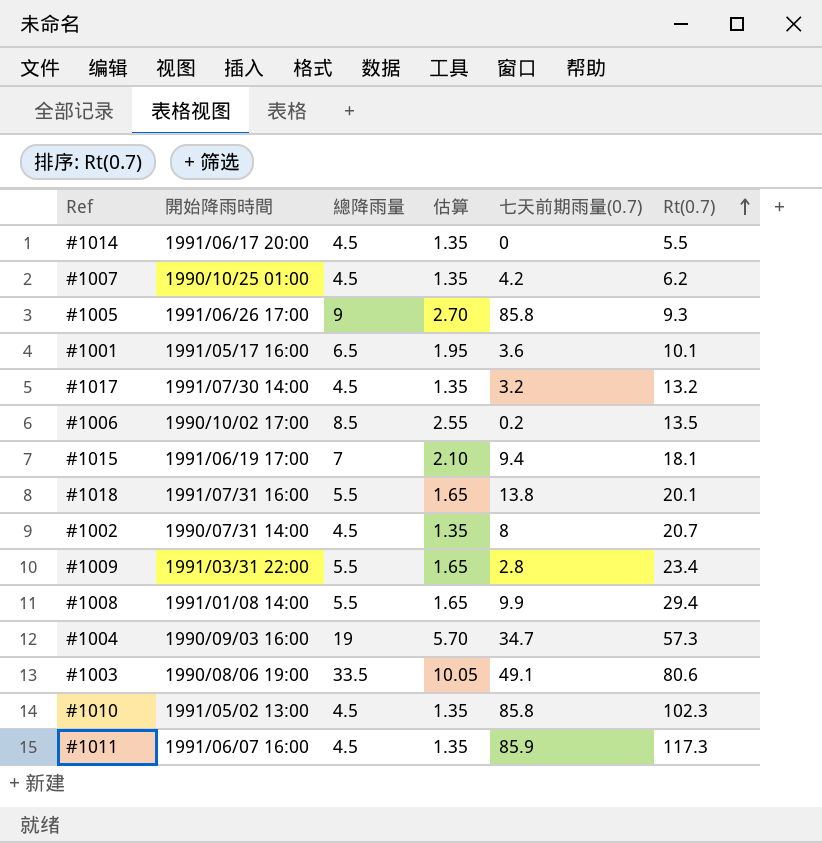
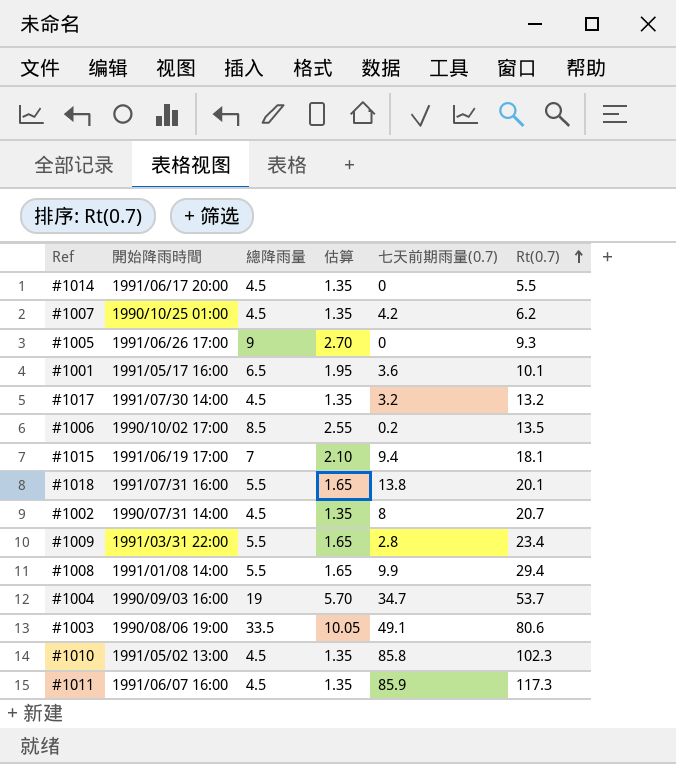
#1005 | 七天前期雨量(0.7): 85.8 -> 0
#1004 | Rt(0.7): 57.3 -> 53.7

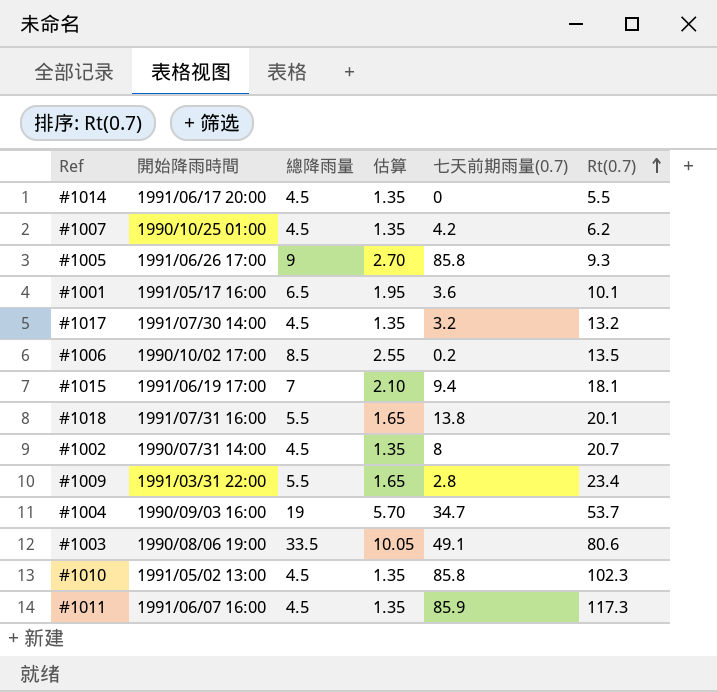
row #1008: 1991/01/08 14:00 | 5.5 | 1.65 | 9.9 | 29.4 -> none
#1005 | 七天前期雨量(0.7): 0 -> 85.8

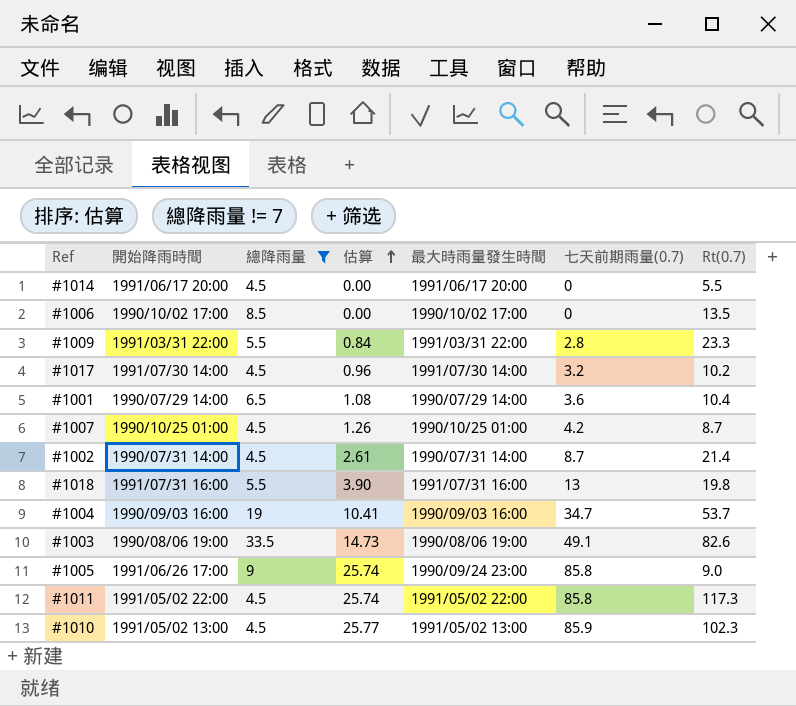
filter: none -> 總降雨量 != 7
row order: Rt(0.7) ascending -> 估算 ascending
column 估算 | formula: [總降雨量] * 0.3 -> [七天前期雨量(0.7)] * 0.3
column 最大時雨量發生時間 | position: none -> 5
#1006 | 七天前期雨量(0.7): 0.2 -> 0
#1009 | Rt(0.7): 23.4 -> 23.3
#1017 | Rt(0.7): 13.2 -> 10.2
#1001 | 開始降雨時間: 1991/05/17 16:00 -> 1990/07/29 14:00
#1001 | Rt(0.7): 10.1 -> 10.4
#1007 | Rt(0.7): 6.2 -> 8.7
#1002 | 七天前期雨量(0.7): 8 -> 8.7
#1002 | Rt(0.7): 20.7 -> 21.4
#1018 | 七天前期雨量(0.7): 13.8 -> 13
#1018 | Rt(0.7): 20.1 -> 19.8
#1003 | Rt(0.7): 80.6 -> 82.6
#1005 | Rt(0.7): 9.3 -> 9.0
#1011 | 開始降雨時間: 1991/06/07 16:00 -> 1991/05/02 22:00
#1011 | 七天前期雨量(0.7): 85.9 -> 85.8
#1010 | 七天前期雨量(0.7): 85.8 -> 85.9

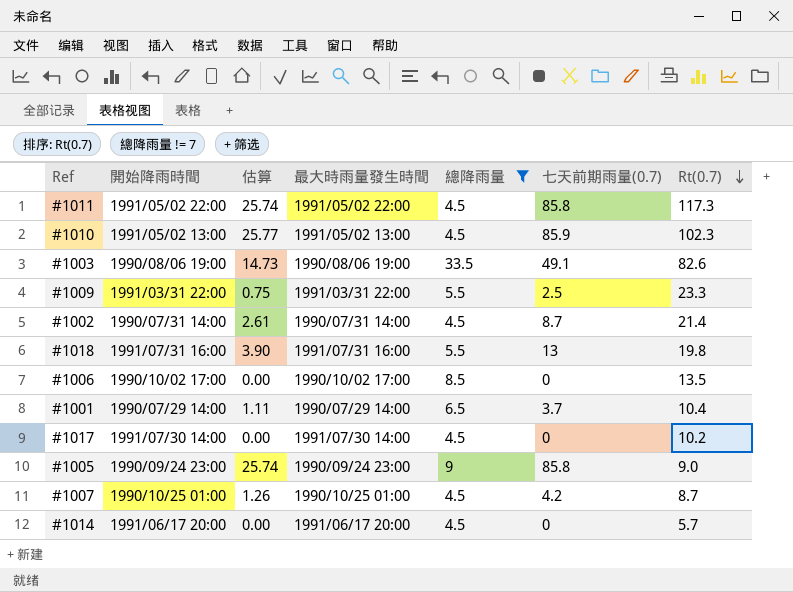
row order: 估算 ascending -> Rt(0.7) descending
column 總降雨量 | position: 3 -> 5
row #1004: 1990/09/03 16:00 | 19 | 10.41 | 1990/09/03 16:00 | 34.7 | 53.7 -> none
#1009 | 估算: 0.84 -> 0.75
#1009 | 七天前期雨量(0.7): 2.8 -> 2.5
#1001 | 估算: 1.08 -> 1.11
#1001 | 七天前期雨量(0.7): 3.6 -> 3.7
#1017 | 估算: 0.96 -> 0.00
#1017 | 七天前期雨量(0.7): 3.2 -> 0
#1005 | 開始降雨時間: 1991/06/26 17:00 -> 1990/09/24 23:00
#1014 | Rt(0.7): 5.5 -> 5.7

